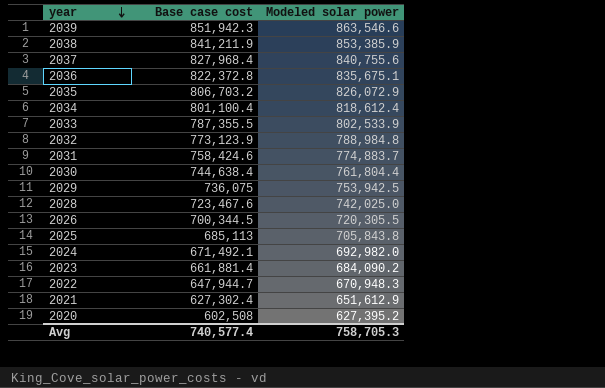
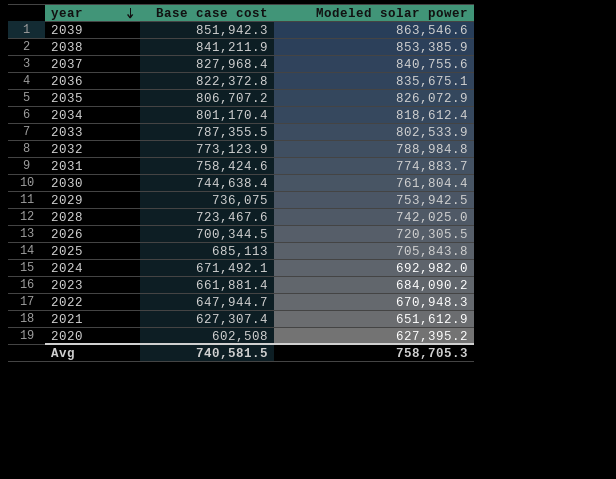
2035 | Base case cost: 806,703.2 -> 806,707.2
2034 | Base case cost: 801,100.4 -> 801,170.4
2021 | Base case cost: 627,302.4 -> 627,307.4
Avg | Base case cost: 740,577.4 -> 740,581.5

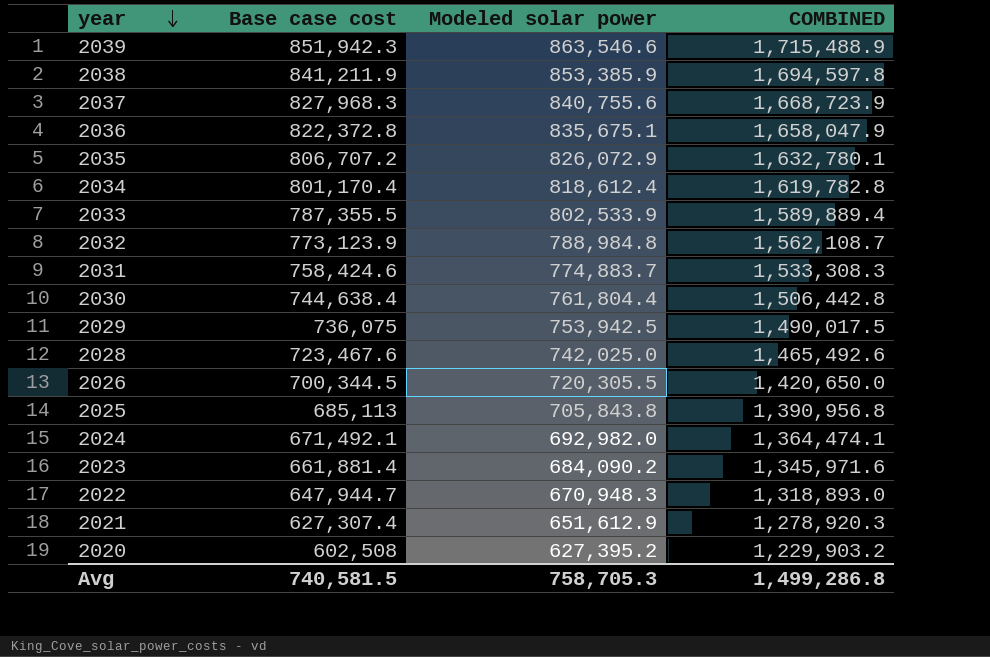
column COMBINED | formula: none -> [Base case cost] + [Modeled solar power]
2037 | Base case cost: 827,968.4 -> 827,968.3

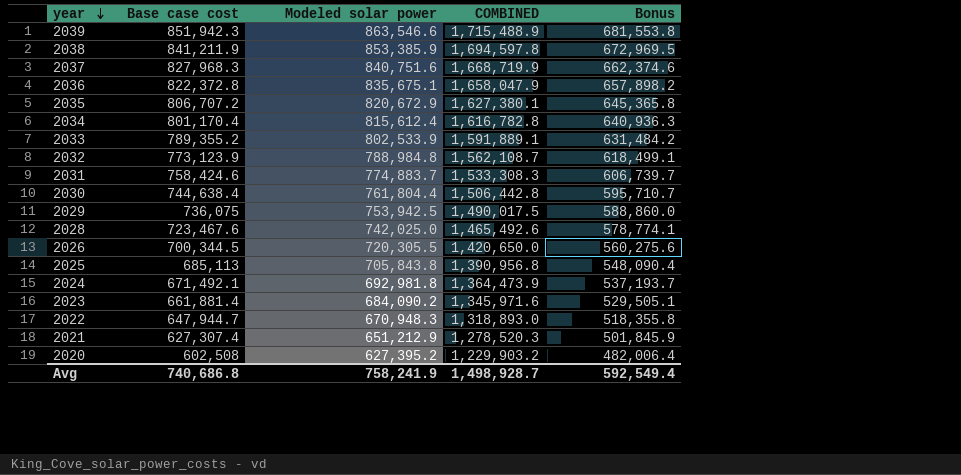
column Bonus | formula: none -> [Base case cost] * 0.8
2037 | Modeled solar power: 840,755.6 -> 840,751.6
2037 | COMBINED: 1,668,723.9 -> 1,668,719.9
2035 | Modeled solar power: 826,072.9 -> 820,672.9
2035 | COMBINED: 1,632,780.1 -> 1,627,380.1
2034 | Modeled solar power: 818,612.4 -> 815,612.4
2034 | COMBINED: 1,619,782.8 -> 1,616,782.8
2033 | Base case cost: 787,355.5 -> 789,355.2
2033 | COMBINED: 1,589,889.4 -> 1,591,889.1
2024 | Modeled solar power: 692,982.0 -> 692,981.8
2024 | COMBINED: 1,364,474.1 -> 1,364,473.9
2021 | Modeled solar power: 651,612.9 -> 651,212.9
2021 | COMBINED: 1,278,920.3 -> 1,278,520.3
Avg | Base case cost: 740,581.5 -> 740,686.8
Avg | Modeled solar power: 758,705.3 -> 758,241.9
Avg | COMBINED: 1,499,286.8 -> 1,498,928.7

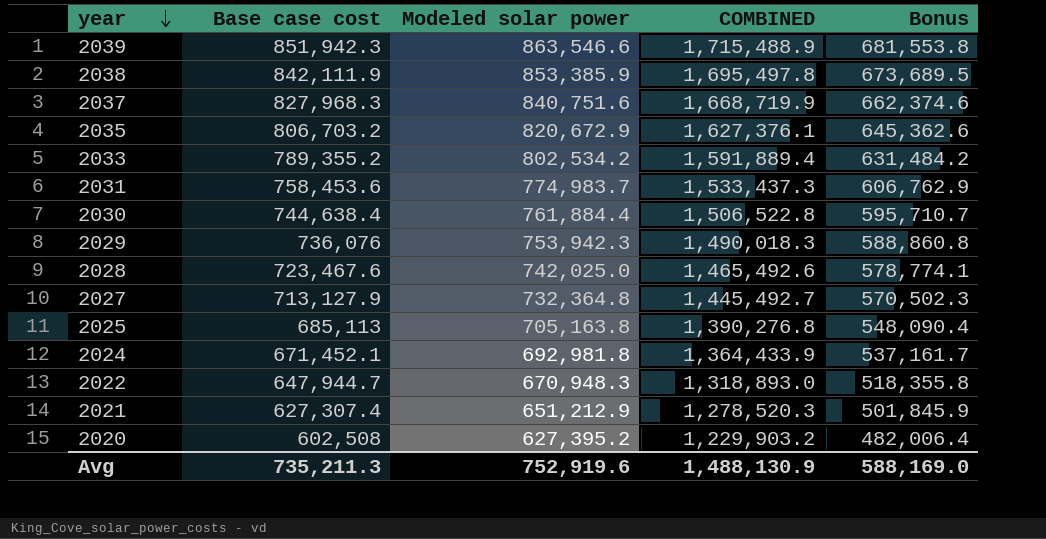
row 2036: 822,372.8 | 835,675.1 | 1,658,047.9 | 657,898.2 -> none
row 2034: 801,170.4 | 815,612.4 | 1,616,782.8 | 640,936.3 -> none
row 2032: 773,123.9 | 788,984.8 | 1,562,108.7 | 618,499.1 -> none
row 2026: 700,344.5 | 720,305.5 | 1,420,650.0 | 560,275.6 -> none
row 2023: 661,881.4 | 684,090.2 | 1,345,971.6 | 529,505.1 -> none
2038 | Base case cost: 841,211.9 -> 842,111.9
2038 | COMBINED: 1,694,597.8 -> 1,695,497.8
2038 | Bonus: 672,969.5 -> 673,689.5
2035 | Base case cost: 806,707.2 -> 806,703.2
2035 | COMBINED: 1,627,380.1 -> 1,627,376.1
2035 | Bonus: 645,365.8 -> 645,362.6
2033 | Modeled solar power: 802,533.9 -> 802,534.2
2033 | COMBINED: 1,591,889.1 -> 1,591,889.4
2031 | Base case cost: 758,424.6 -> 758,453.6
2031 | Modeled solar power: 774,883.7 -> 774,983.7
2031 | COMBINED: 1,533,308.3 -> 1,533,437.3
2031 | Bonus: 606,739.7 -> 606,762.9
2030 | Modeled solar power: 761,804.4 -> 761,884.4
2030 | COMBINED: 1,506,442.8 -> 1,506,522.8
2029 | Base case cost: 736,075 -> 736,076
2029 | Modeled solar power: 753,942.5 -> 753,942.3
2029 | COMBINED: 1,490,017.5 -> 1,490,018.3
2029 | Bonus: 588,860.0 -> 588,860.8
row 2027: none -> 713,127.9 | 732,364.8 | 1,445,492.7 | 570,502.3
2025 | Modeled solar power: 705,843.8 -> 705,163.8
2025 | COMBINED: 1,390,956.8 -> 1,390,276.8
2024 | Base case cost: 671,492.1 -> 671,452.1
2024 | COMBINED: 1,364,473.9 -> 1,364,433.9
2024 | Bonus: 537,193.7 -> 537,161.7
Avg | Base case cost: 740,686.8 -> 735,211.3
Avg | Modeled solar power: 758,241.9 -> 752,919.6
Avg | COMBINED: 1,498,928.7 -> 1,488,130.9
Avg | Bonus: 592,549.4 -> 588,169.0

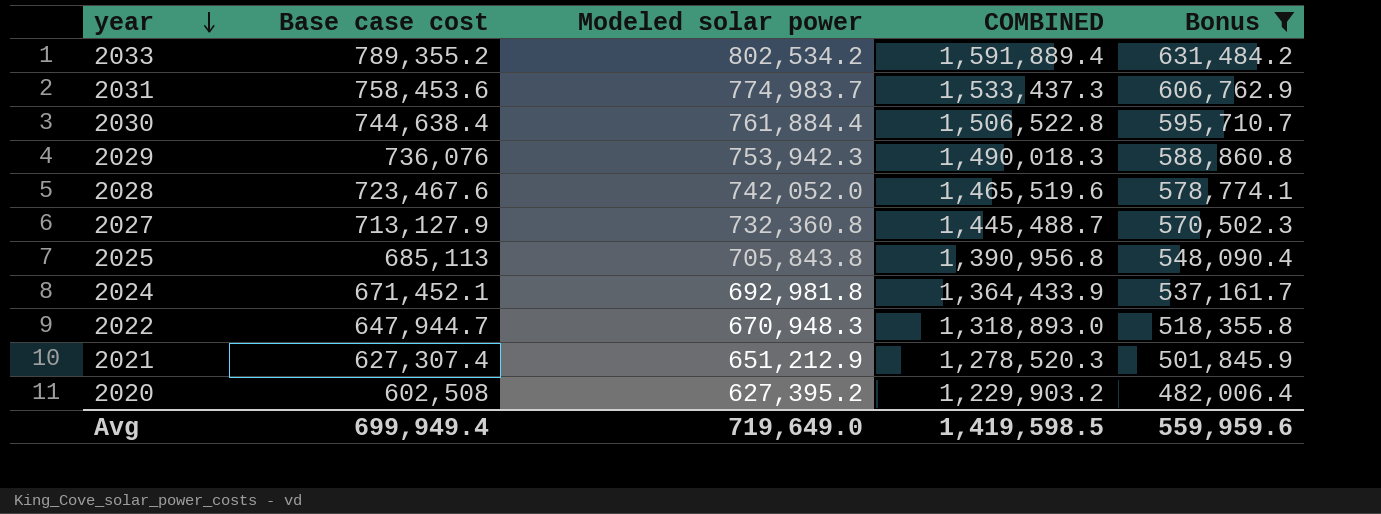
filter: none -> Bonus <= 631,484.2
2028 | Modeled solar power: 742,025.0 -> 742,052.0
2028 | COMBINED: 1,465,492.6 -> 1,465,519.6
2027 | Modeled solar power: 732,364.8 -> 732,360.8
2027 | COMBINED: 1,445,492.7 -> 1,445,488.7
2025 | Modeled solar power: 705,163.8 -> 705,843.8
2025 | COMBINED: 1,390,276.8 -> 1,390,956.8
Avg | Base case cost: 735,211.3 -> 699,949.4
Avg | Modeled solar power: 752,919.6 -> 719,649.0
Avg | COMBINED: 1,488,130.9 -> 1,419,598.5
Avg | Bonus: 588,169.0 -> 559,959.6

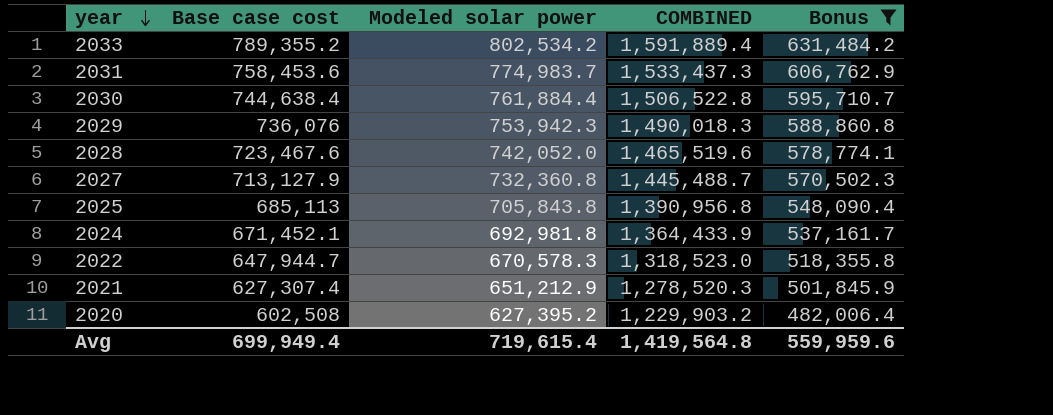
2022 | Modeled solar power: 670,948.3 -> 670,578.3
2022 | COMBINED: 1,318,893.0 -> 1,318,523.0
Avg | Modeled solar power: 719,649.0 -> 719,615.4
Avg | COMBINED: 1,419,598.5 -> 1,419,564.8

